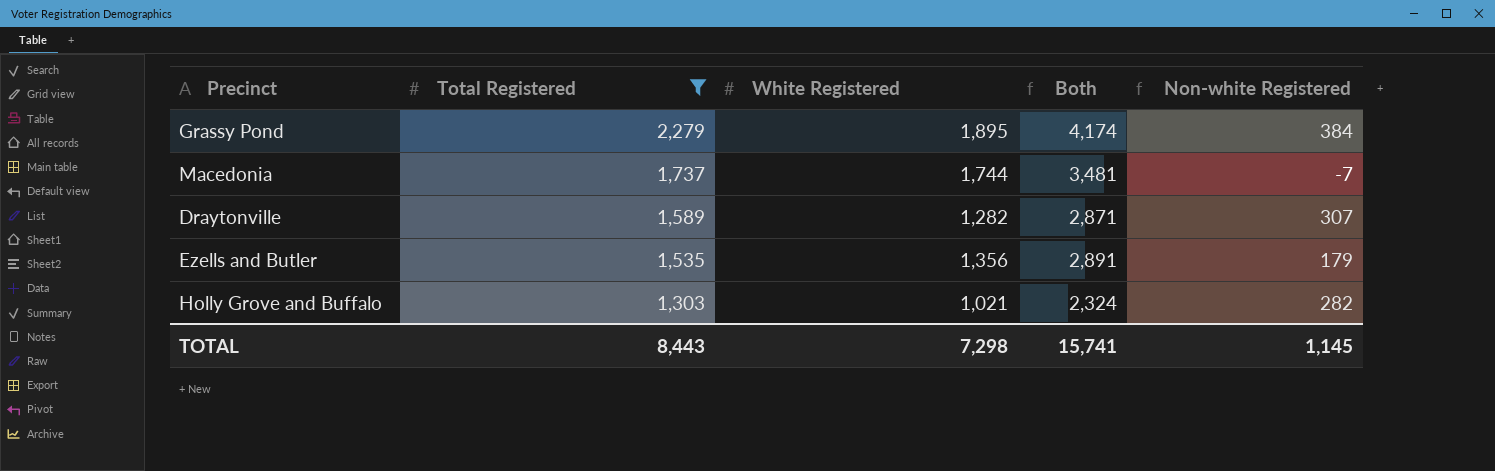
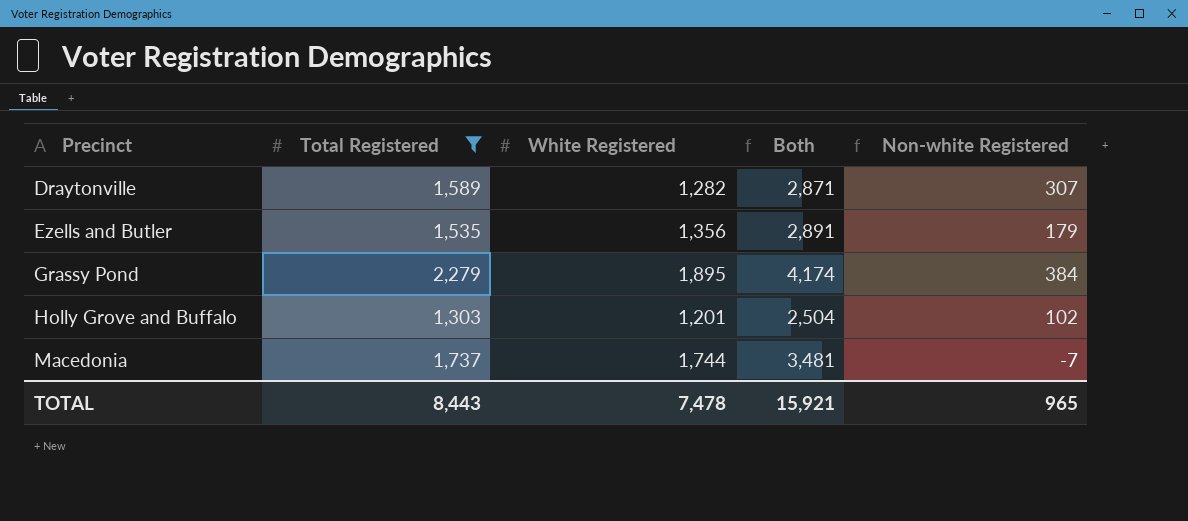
row order: Total Registered descending -> Precinct ascending
Holly Grove and Buffalo | White Registered: 1,021 -> 1,201
Holly Grove and Buffalo | Both: 2,324 -> 2,504
Holly Grove and Buffalo | Non-white Registered: 282 -> 102
TOTAL | White Registered: 7,298 -> 7,478
TOTAL | Both: 15,741 -> 15,921
TOTAL | Non-white Registered: 1,145 -> 965

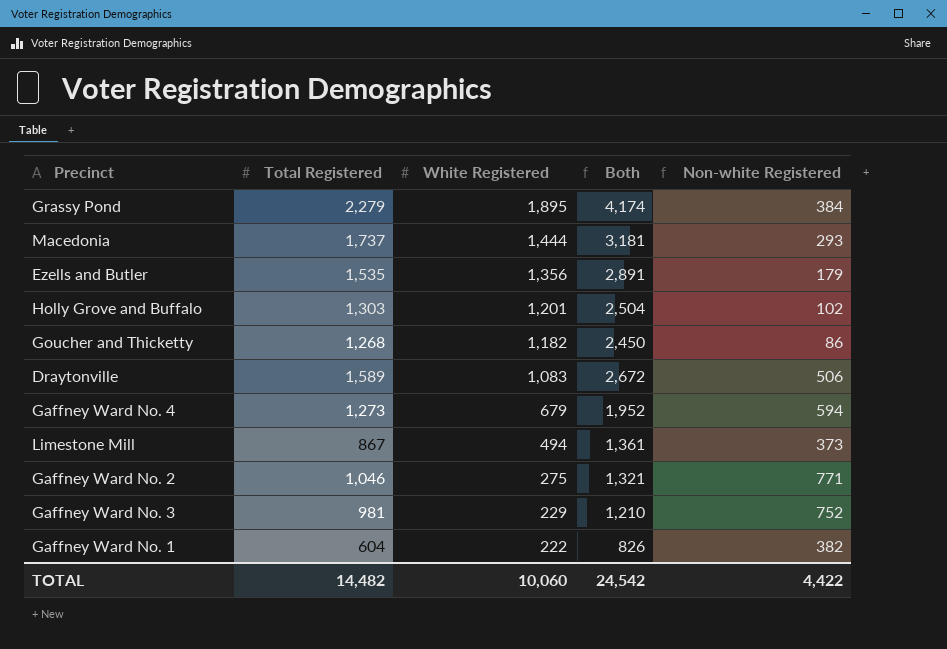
filter: Total Registered >= 1,303 -> none
row order: Precinct ascending -> White Registered descending
Macedonia | White Registered: 1,744 -> 1,444
Macedonia | Both: 3,481 -> 3,181
Macedonia | Non-white Registered: -7 -> 293
Draytonville | White Registered: 1,282 -> 1,083
Draytonville | Both: 2,871 -> 2,672
Draytonville | Non-white Registered: 307 -> 506
TOTAL | Total Registered: 8,443 -> 14,482
TOTAL | White Registered: 7,478 -> 10,060
TOTAL | Both: 15,921 -> 24,542
TOTAL | Non-white Registered: 965 -> 4,422

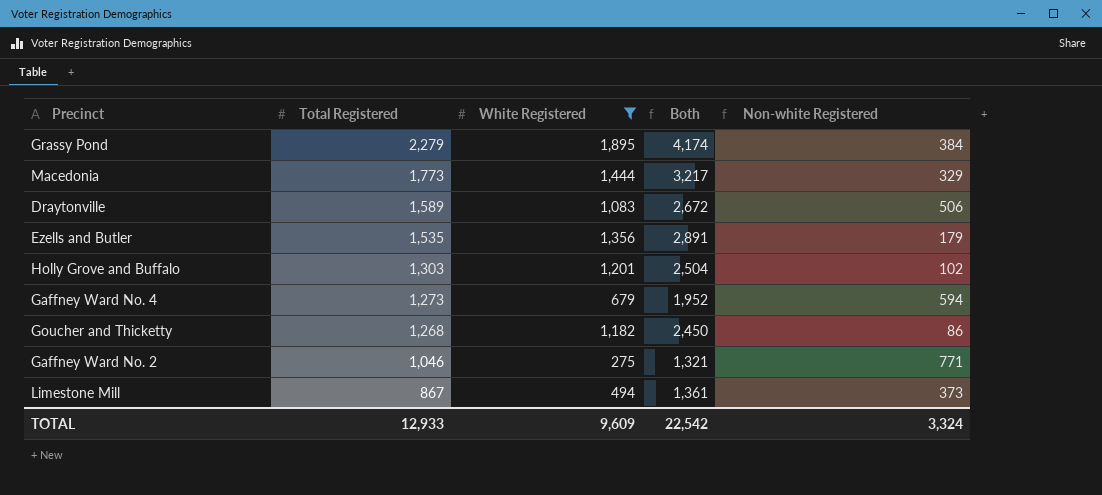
filter: none -> White Registered >= 275
row order: White Registered descending -> Total Registered descending
Macedonia | Total Registered: 1,737 -> 1,773
Macedonia | Both: 3,181 -> 3,217
Macedonia | Non-white Registered: 293 -> 329
TOTAL | Total Registered: 14,482 -> 12,933
TOTAL | White Registered: 10,060 -> 9,609
TOTAL | Both: 24,542 -> 22,542
TOTAL | Non-white Registered: 4,422 -> 3,324

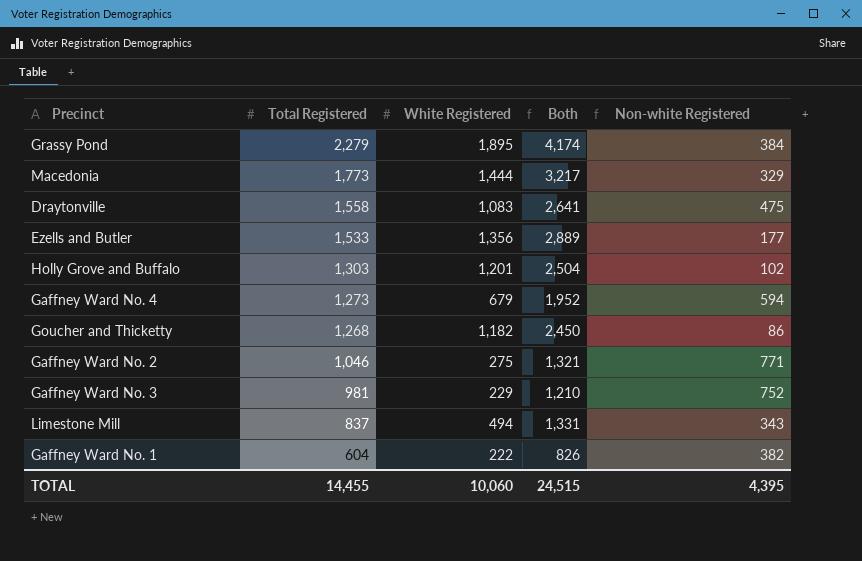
filter: White Registered >= 275 -> none
Draytonville | Total Registered: 1,589 -> 1,558
Draytonville | Both: 2,672 -> 2,641
Draytonville | Non-white Registered: 506 -> 475
Ezells and Butler | Total Registered: 1,535 -> 1,533
Ezells and Butler | Both: 2,891 -> 2,889
Ezells and Butler | Non-white Registered: 179 -> 177
Limestone Mill | Total Registered: 867 -> 837
Limestone Mill | Both: 1,361 -> 1,331
Limestone Mill | Non-white Registered: 373 -> 343
TOTAL | Total Registered: 12,933 -> 14,455
TOTAL | White Registered: 9,609 -> 10,060
TOTAL | Both: 22,542 -> 24,515
TOTAL | Non-white Registered: 3,324 -> 4,395

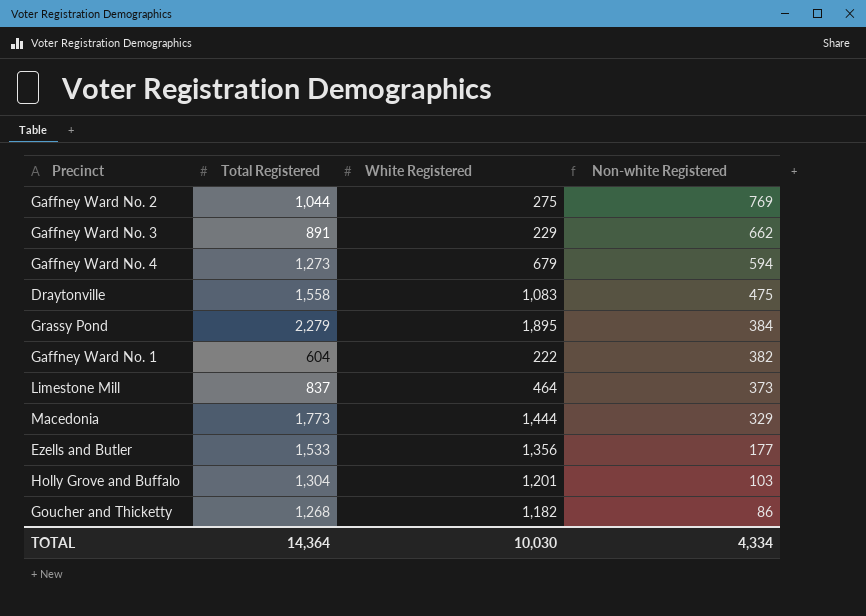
row order: Total Registered descending -> Non-white Registered descending
column Both | formula: [Total Registered] + [White Registered] -> none
Gaffney Ward No. 2 | Total Registered: 1,046 -> 1,044
Gaffney Ward No. 2 | Non-white Registered: 771 -> 769
Gaffney Ward No. 3 | Total Registered: 981 -> 891
Gaffney Ward No. 3 | Non-white Registered: 752 -> 662
Limestone Mill | White Registered: 494 -> 464
Limestone Mill | Non-white Registered: 343 -> 373
Holly Grove and Buffalo | Total Registered: 1,303 -> 1,304
Holly Grove and Buffalo | Non-white Registered: 102 -> 103
TOTAL | Total Registered: 14,455 -> 14,364
TOTAL | White Registered: 10,060 -> 10,030
TOTAL | Non-white Registered: 4,395 -> 4,334

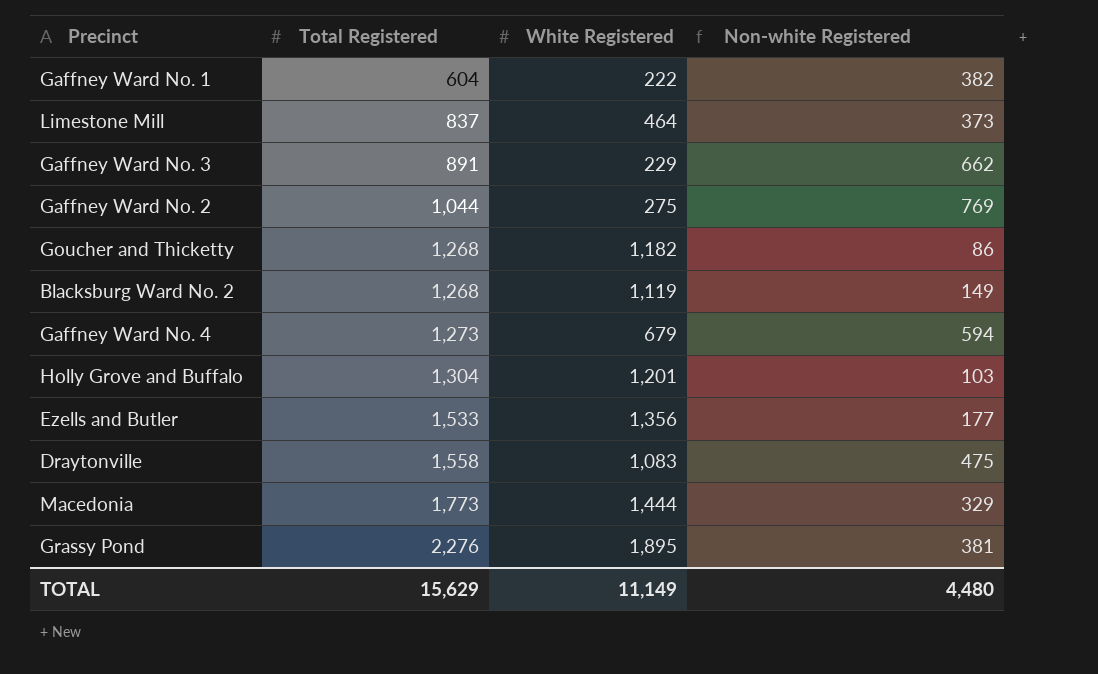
row order: Non-white Registered descending -> Total Registered ascending
row Blacksburg Ward No. 2: none -> 1,268 | 1,119 | 149
Grassy Pond | Total Registered: 2,279 -> 2,276
Grassy Pond | Non-white Registered: 384 -> 381
TOTAL | Total Registered: 14,364 -> 15,629
TOTAL | White Registered: 10,030 -> 11,149
TOTAL | Non-white Registered: 4,334 -> 4,480

